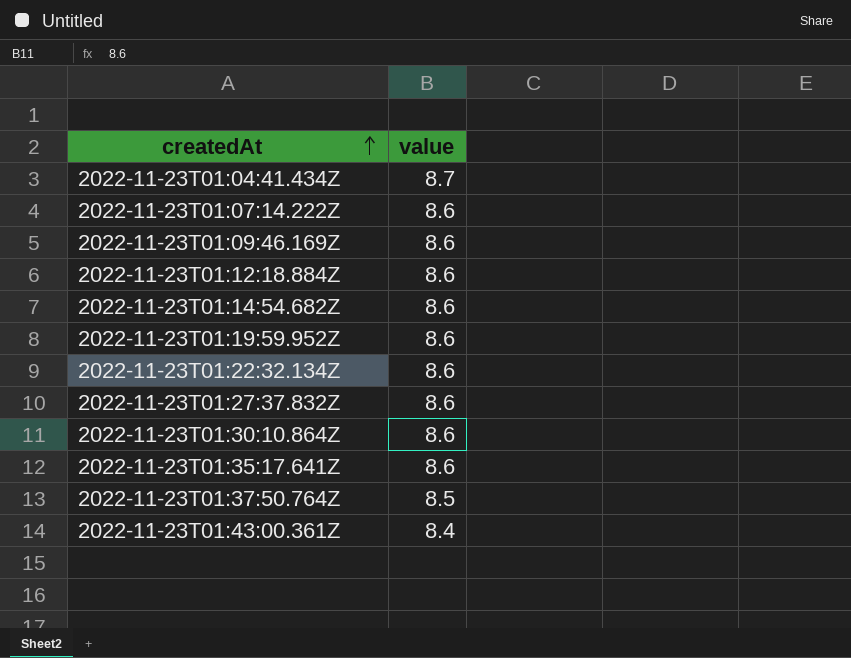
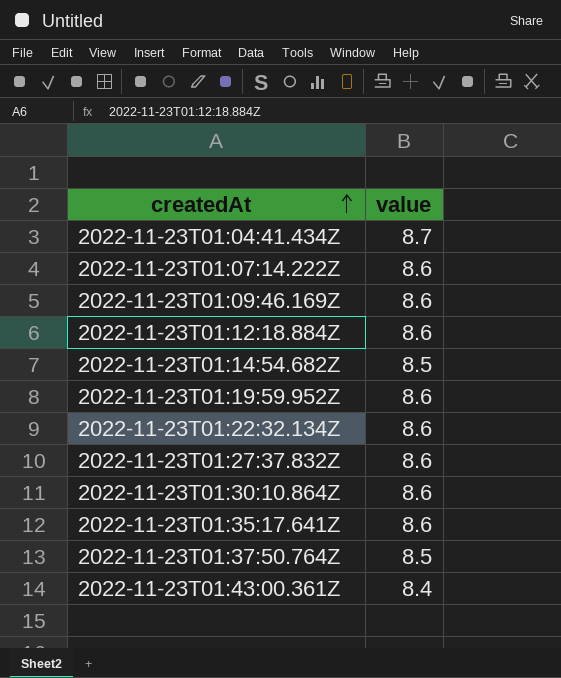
2022-11-23T01:14:54.682Z | value: 8.6 -> 8.5

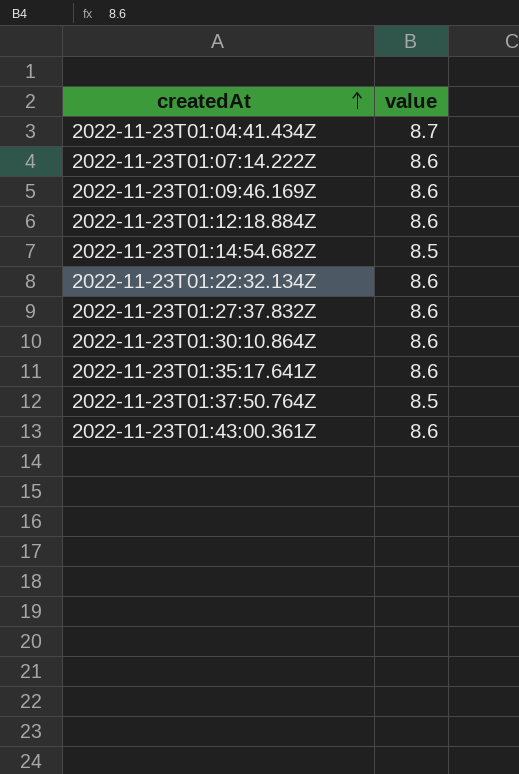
row 2022-11-23T01:19:59.952Z: 8.6 -> none
2022-11-23T01:43:00.361Z | value: 8.4 -> 8.6

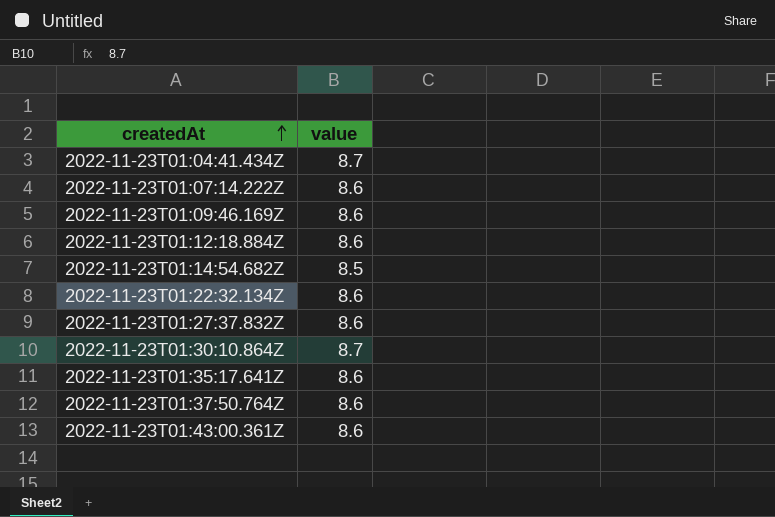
2022-11-23T01:30:10.864Z | value: 8.6 -> 8.7
2022-11-23T01:37:50.764Z | value: 8.5 -> 8.6

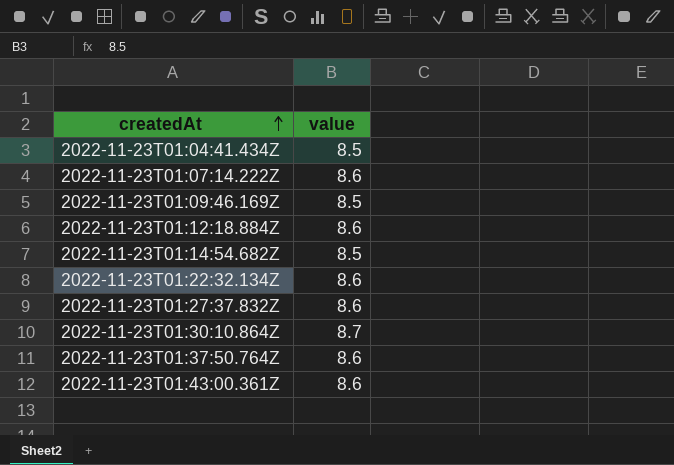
row 2022-11-23T01:35:17.641Z: 8.6 -> none
2022-11-23T01:04:41.434Z | value: 8.7 -> 8.5
2022-11-23T01:09:46.169Z | value: 8.6 -> 8.5

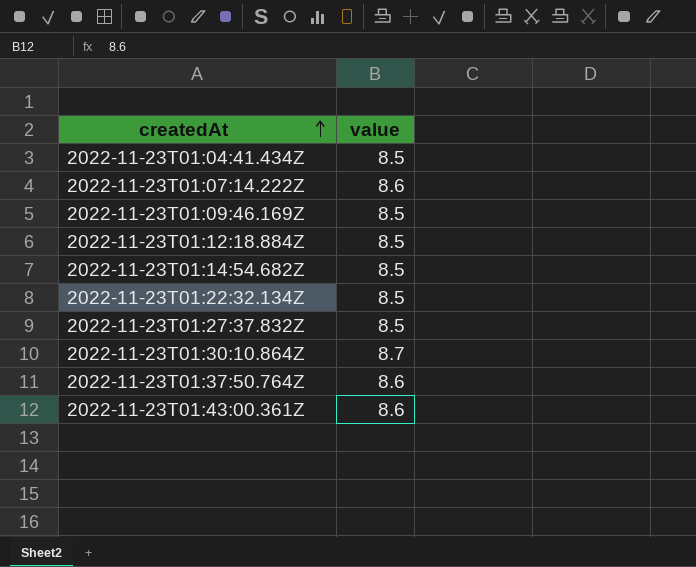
2022-11-23T01:12:18.884Z | value: 8.6 -> 8.5
2022-11-23T01:22:32.134Z | value: 8.6 -> 8.5
2022-11-23T01:27:37.832Z | value: 8.6 -> 8.5

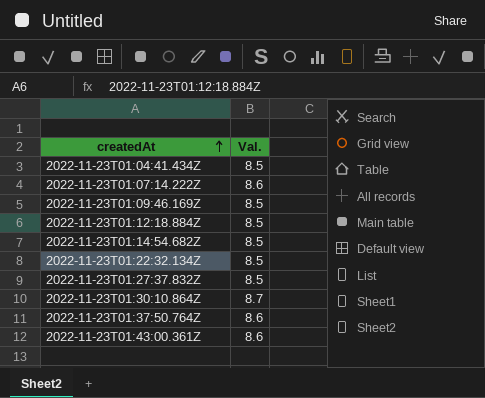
column name: value -> Val.

